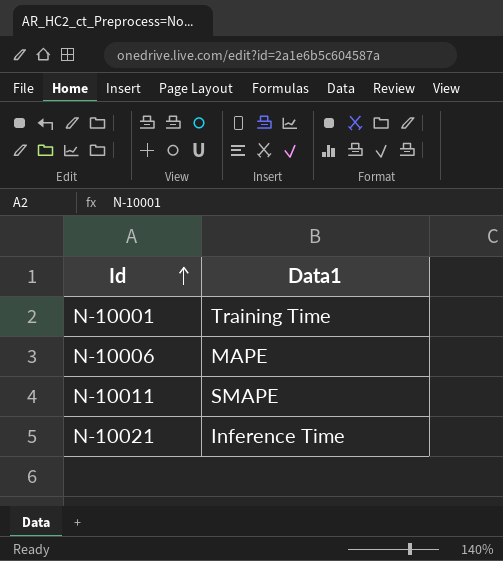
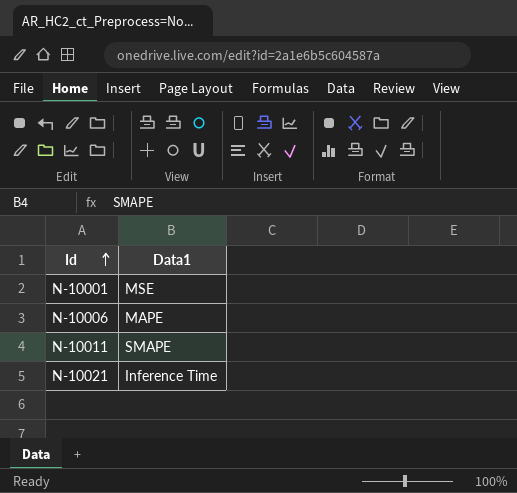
N-10001 | Data1: Training Time -> MSE

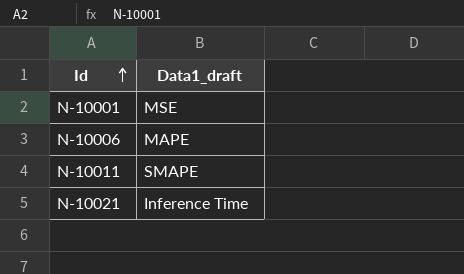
column name: Data1 -> Data1_draft

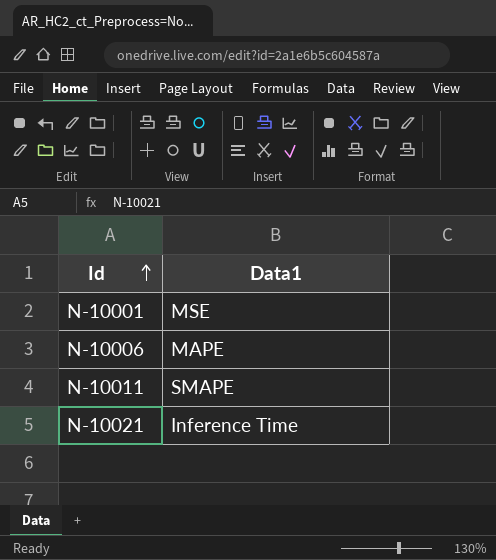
column name: Data1_draft -> Data1

